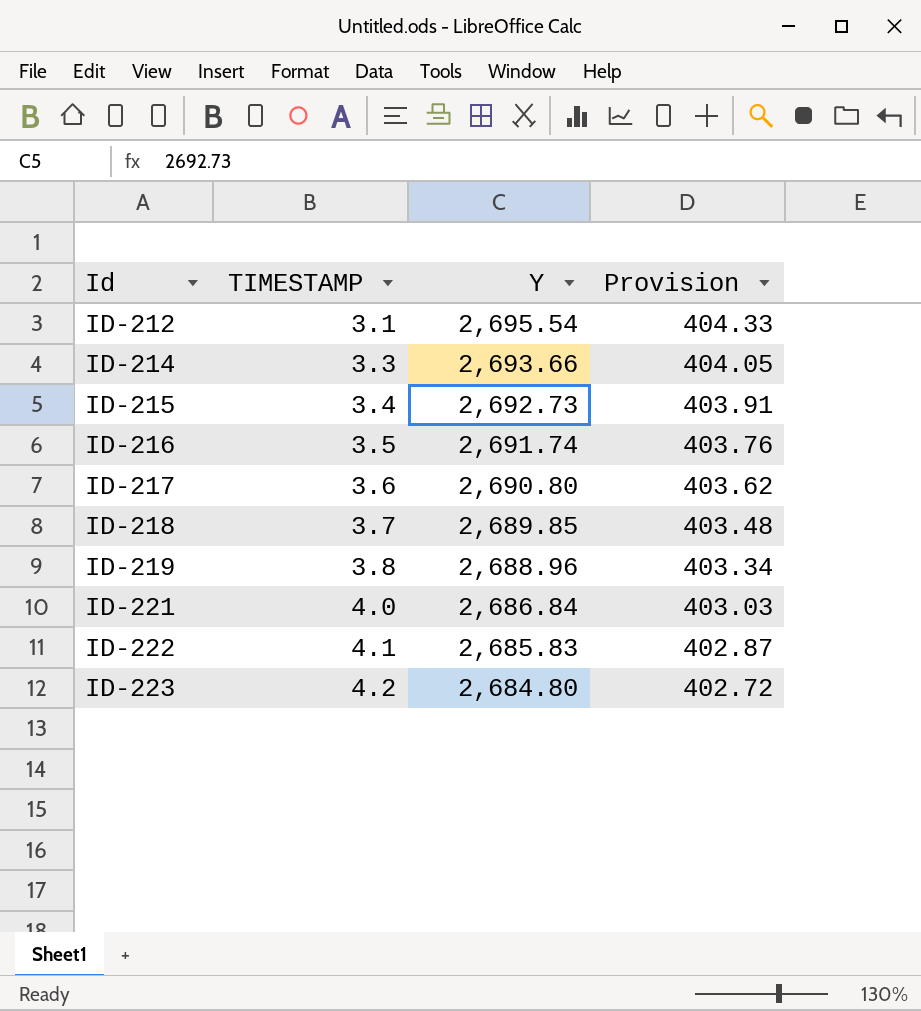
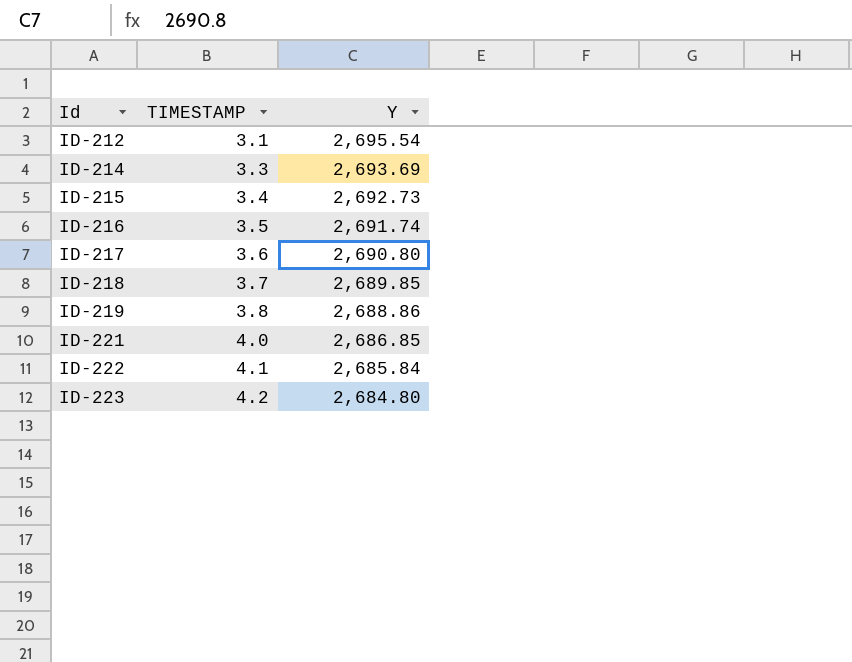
column Provision | formula: [Y] * 0.15 -> none
ID-214 | Y: 2,693.66 -> 2,693.69
ID-219 | Y: 2,688.96 -> 2,688.86
ID-221 | Y: 2,686.84 -> 2,686.85
ID-222 | Y: 2,685.83 -> 2,685.84

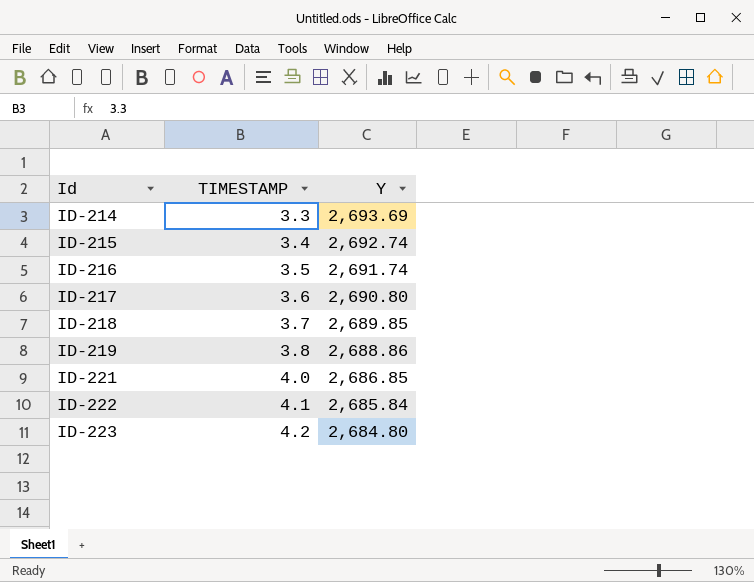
row ID-212: 3.1 | 2,695.54 -> none
ID-215 | Y: 2,692.73 -> 2,692.74

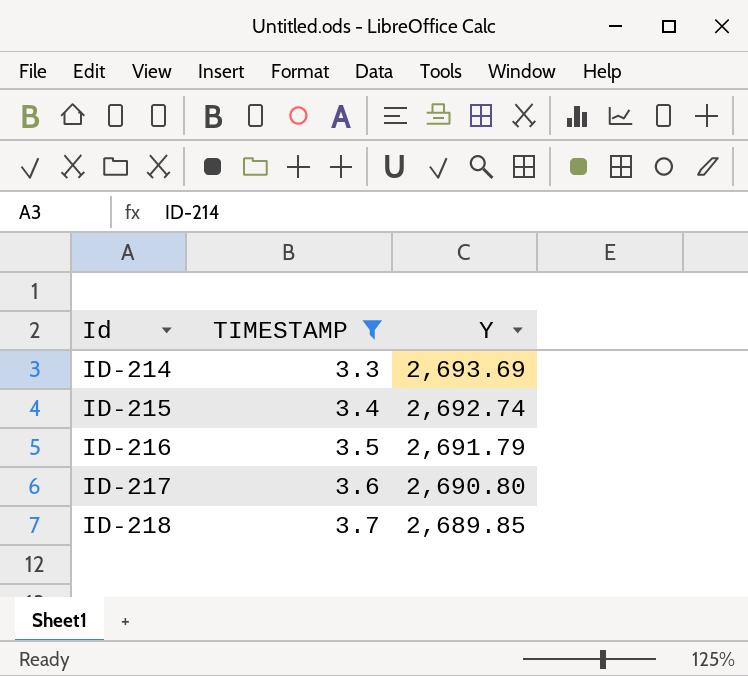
filter: none -> TIMESTAMP <= 3.7
ID-216 | Y: 2,691.74 -> 2,691.79

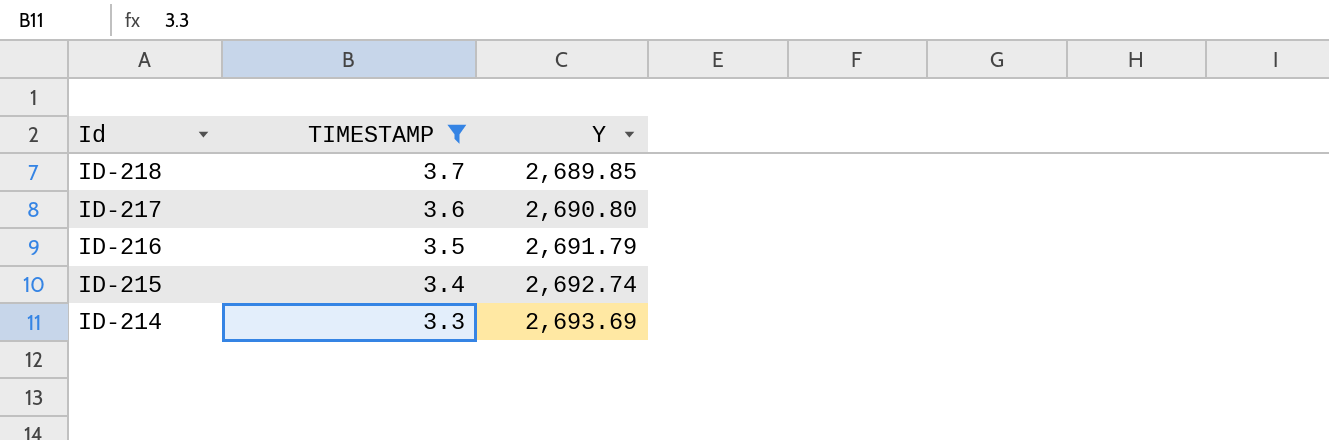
row order: Id ascending -> Id descending

